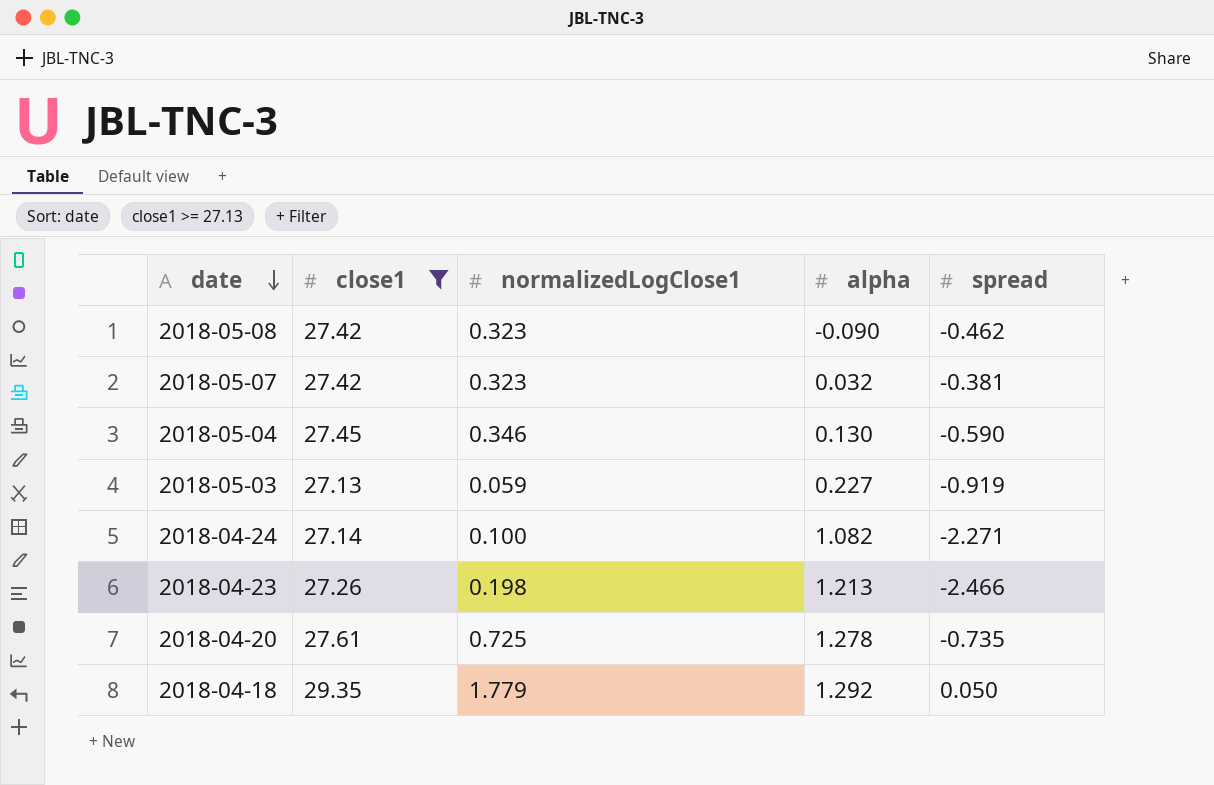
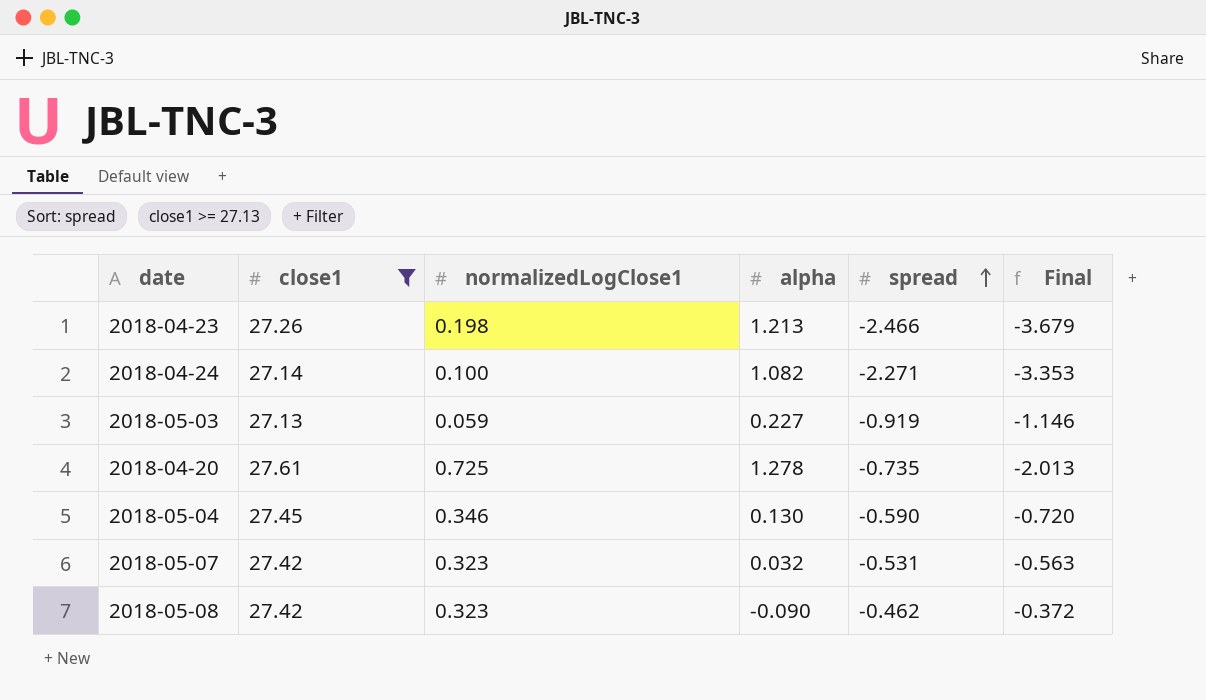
row order: date descending -> spread ascending
column Final | formula: none -> [spread] - [alpha]
row 2018-04-18: 29.35 | 1.779 | 1.292 | 0.050 -> none
2018-05-07 | spread: -0.381 -> -0.531

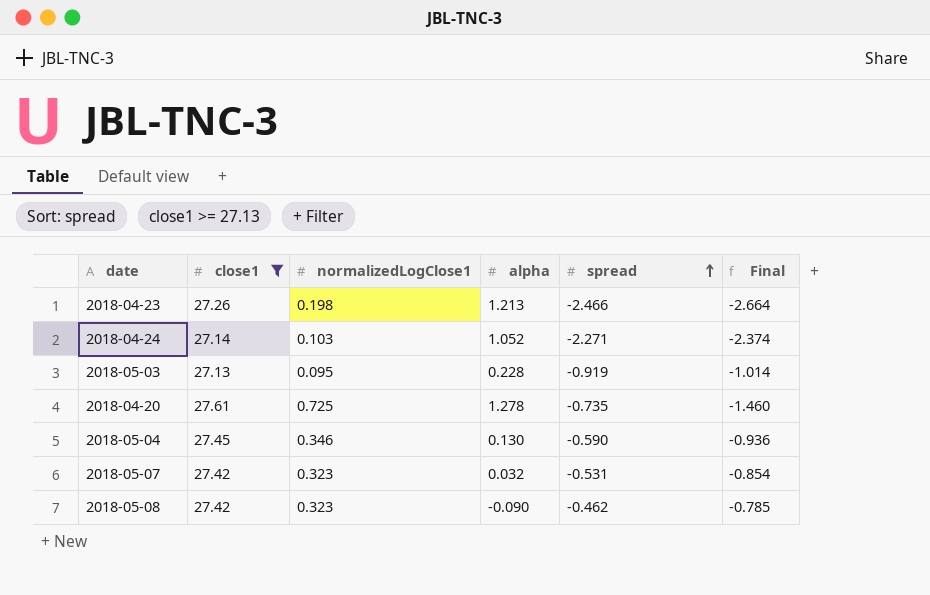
column Final | formula: [spread] - [alpha] -> [spread] - [normalizedLogClose1]
2018-04-24 | normalizedLogClose1: 0.100 -> 0.103
2018-04-24 | alpha: 1.082 -> 1.052
2018-05-03 | normalizedLogClose1: 0.059 -> 0.095
2018-05-03 | alpha: 0.227 -> 0.228

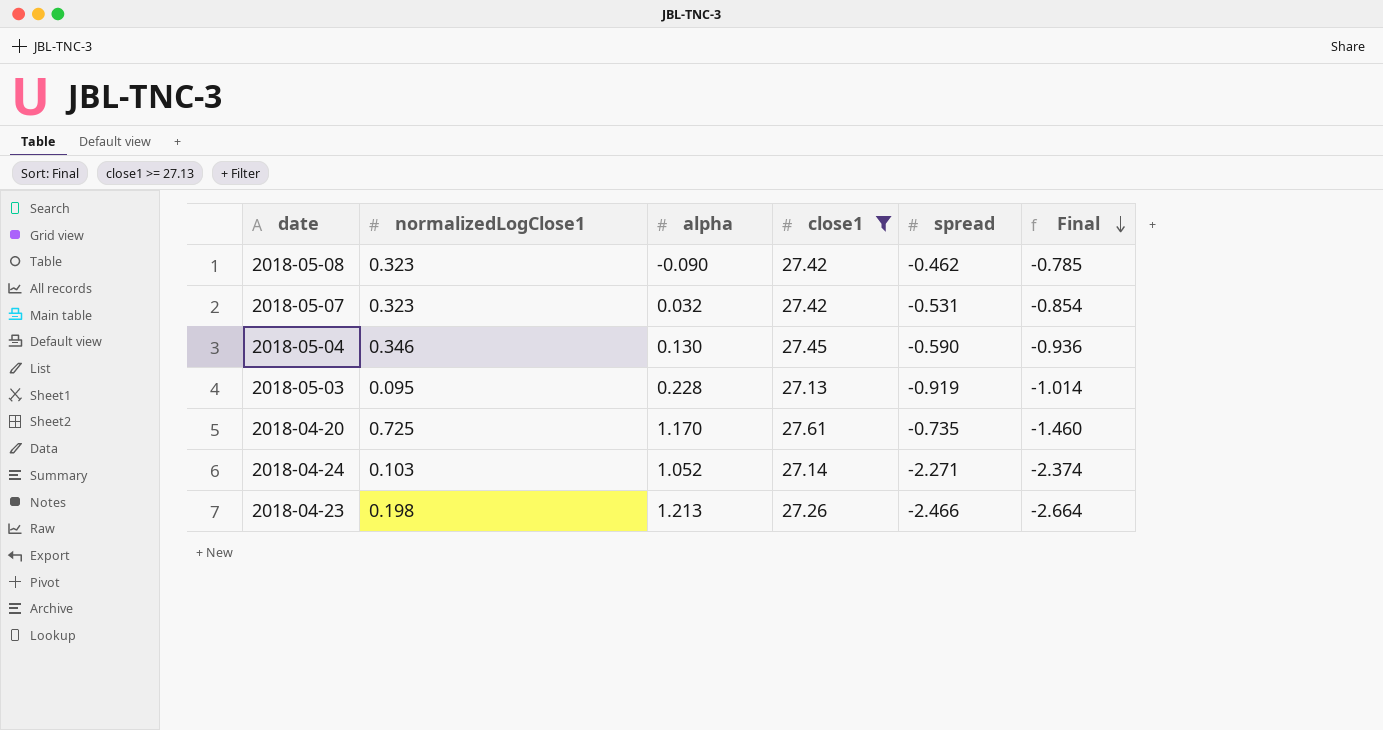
row order: spread ascending -> Final descending
column close1 | position: 2 -> 4
2018-04-20 | alpha: 1.278 -> 1.170

